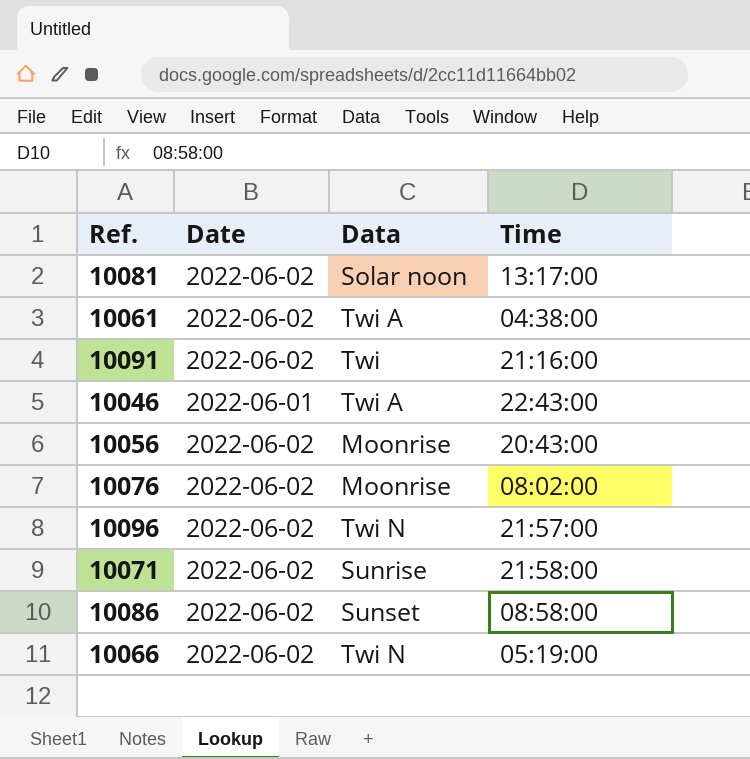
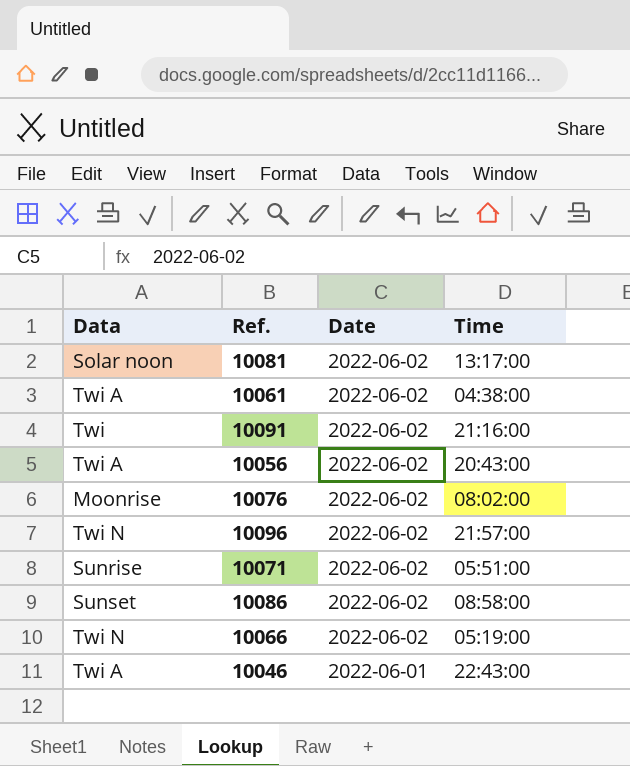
row order: none -> Date descending
column Data | position: 3 -> 1
10056 | Data: Moonrise -> Twi A
10071 | Time: 21:58:00 -> 05:51:00

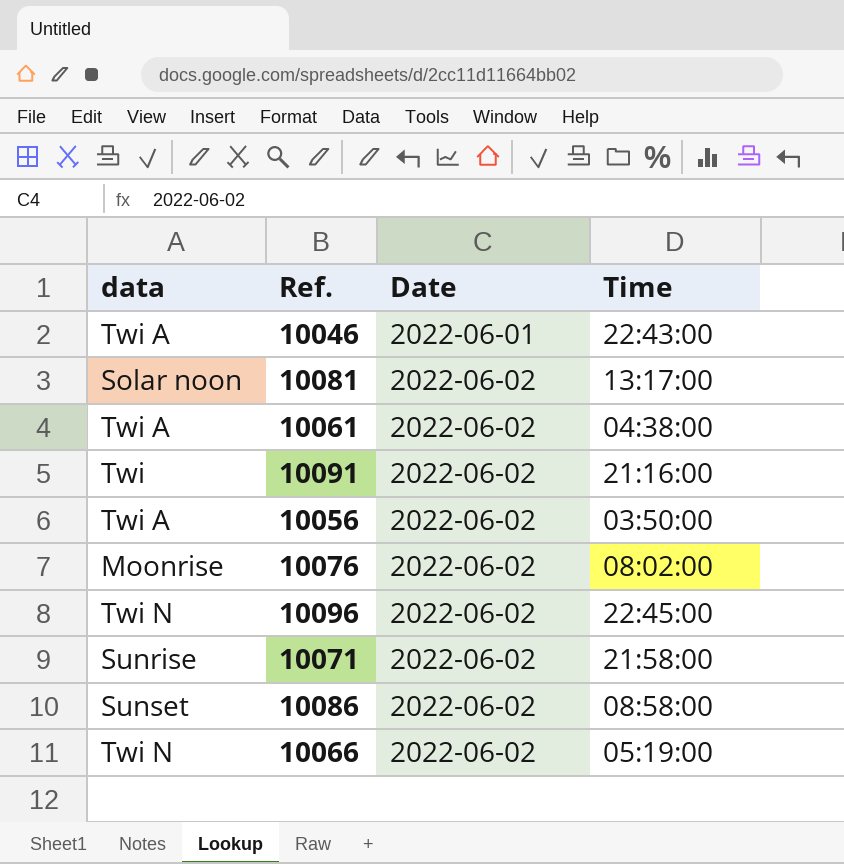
row order: Date descending -> Date ascending
column name: Data -> data
10056 | Time: 20:43:00 -> 03:50:00
10096 | Time: 21:57:00 -> 22:45:00
10071 | Time: 05:51:00 -> 21:58:00

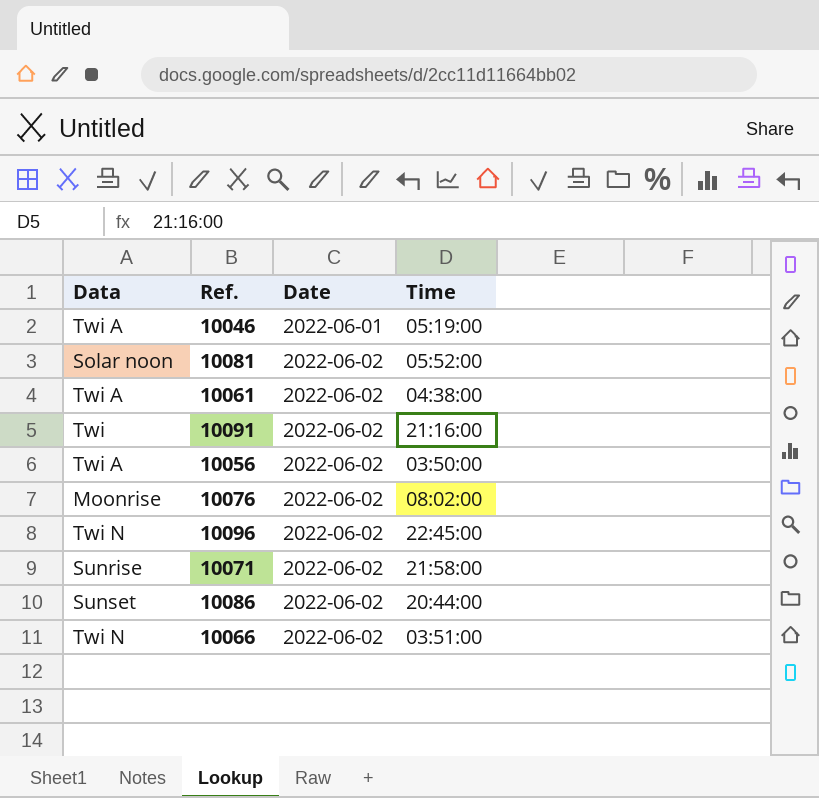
column name: data -> Data
10046 | Time: 22:43:00 -> 05:19:00
10081 | Time: 13:17:00 -> 05:52:00
10086 | Time: 08:58:00 -> 20:44:00
10066 | Time: 05:19:00 -> 03:51:00

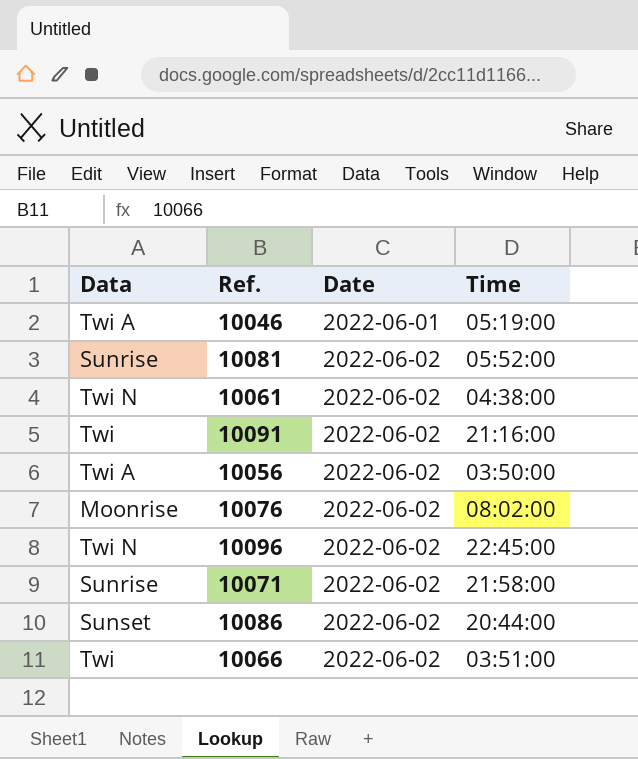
10081 | Data: Solar noon -> Sunrise
10061 | Data: Twi A -> Twi N
10066 | Data: Twi N -> Twi

